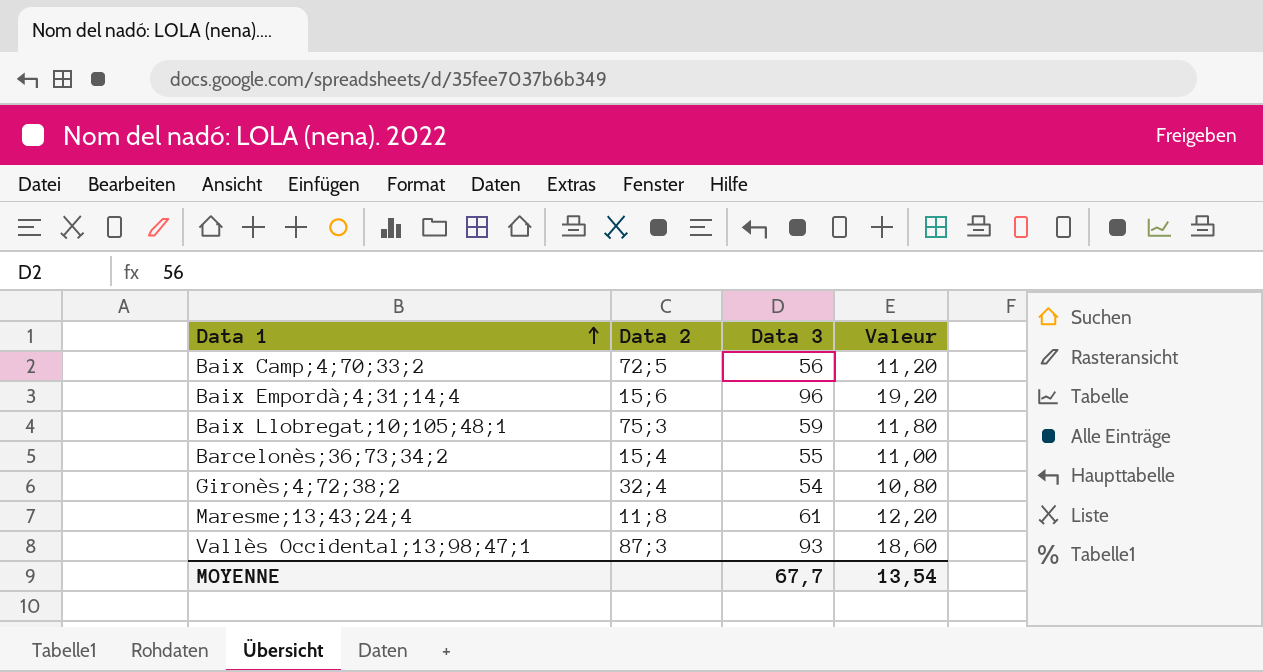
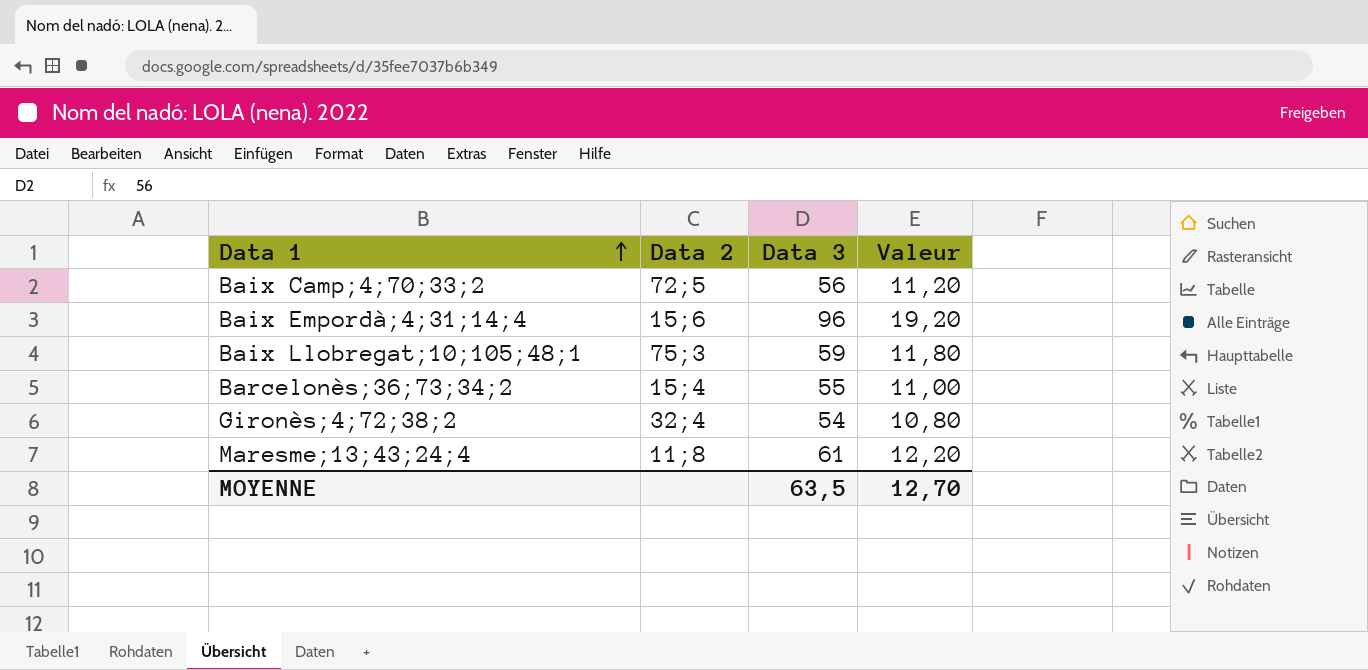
row Vallès Occidental;13;98;47;1: 87;3 | 93 | 18,60 -> none
MOYENNE | Data 3: 67,7 -> 63,5
MOYENNE | Valeur: 13,54 -> 12,70

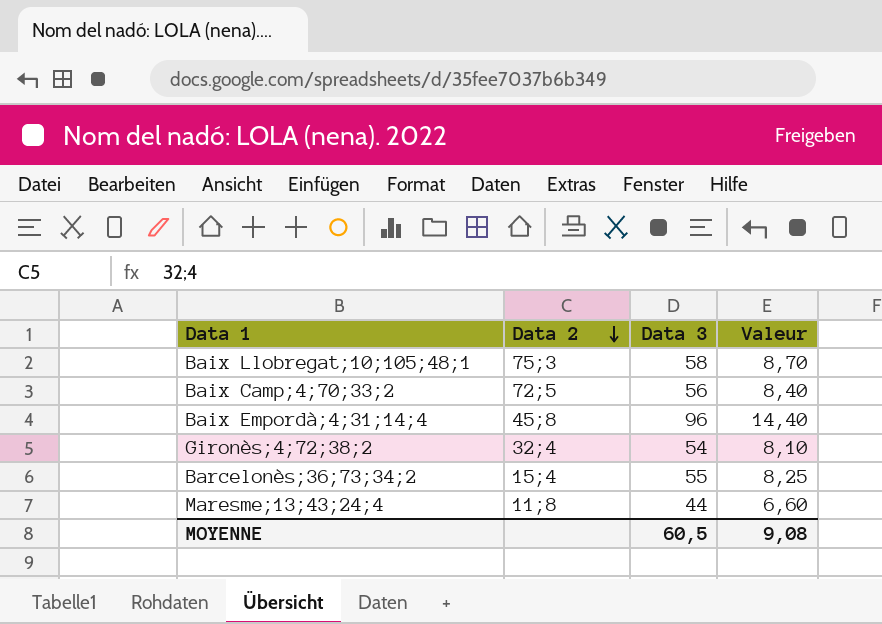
row order: Data 1 ascending -> Data 2 descending
column Valeur | formula: [Data 3] * 0,2 -> [Data 3] * 0,15
Baix Llobregat;10;105;48;1 | Data 3: 59 -> 58
Baix Empordà;4;31;14;4 | Data 2: 15;6 -> 45;8
Maresme;13;43;24;4 | Data 3: 61 -> 44
MOYENNE | Data 3: 63,5 -> 60,5
MOYENNE | Valeur: 12,70 -> 9,08

